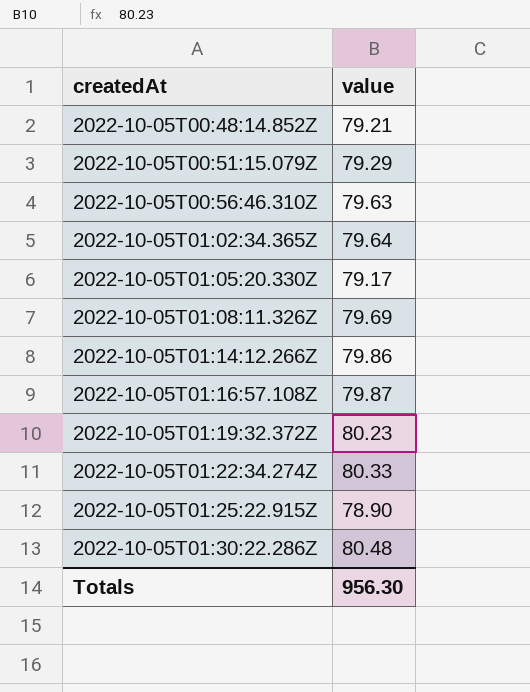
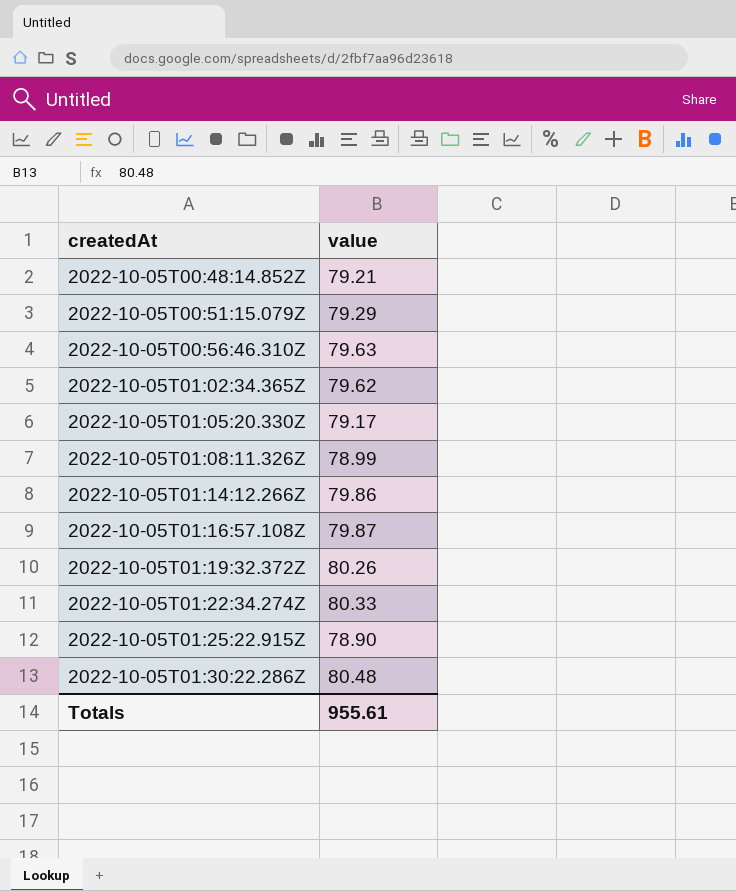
2022-10-05T01:02:34.365Z | value: 79.64 -> 79.62
2022-10-05T01:08:11.326Z | value: 79.69 -> 78.99
2022-10-05T01:19:32.372Z | value: 80.23 -> 80.26
Totals | value: 956.30 -> 955.61

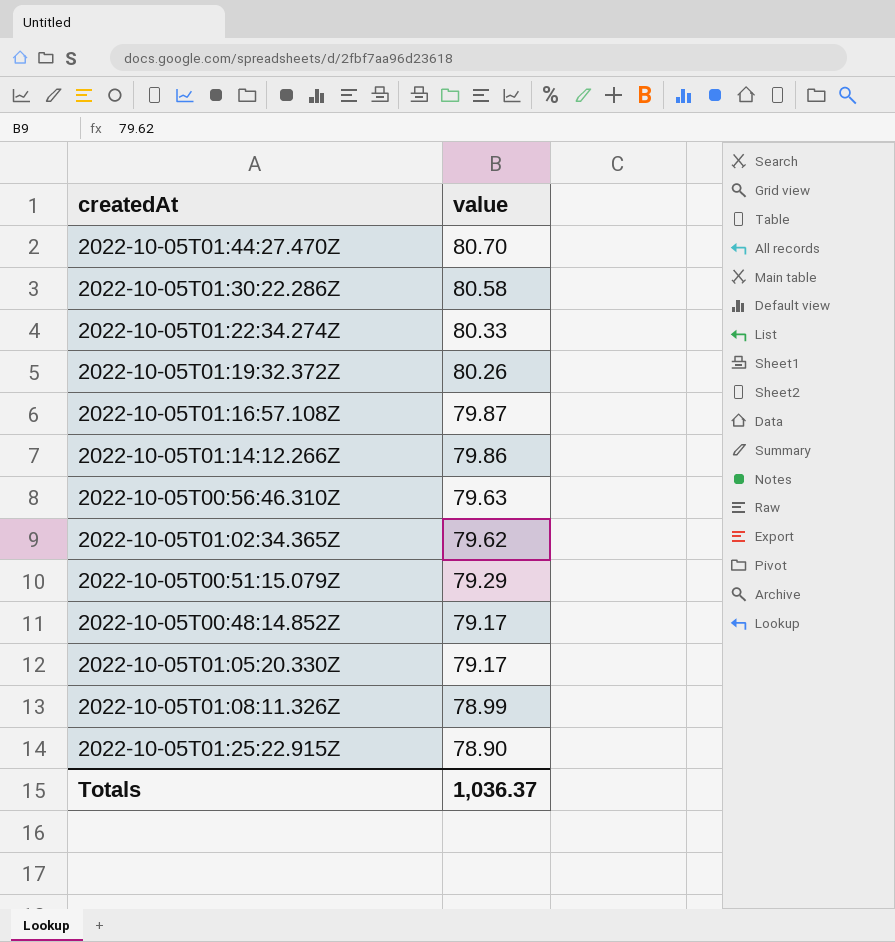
row order: createdAt ascending -> value descending
row 2022-10-05T01:44:27.470Z: none -> 80.70
2022-10-05T01:30:22.286Z | value: 80.48 -> 80.58
2022-10-05T00:48:14.852Z | value: 79.21 -> 79.17
Totals | value: 955.61 -> 1,036.37

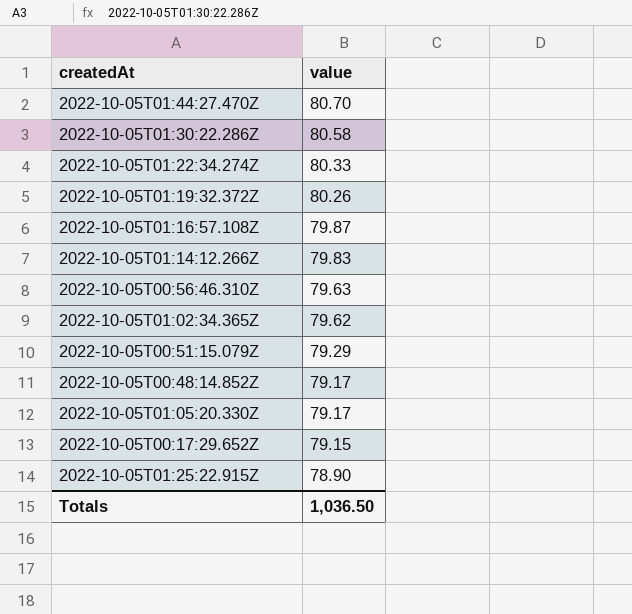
row 2022-10-05T01:08:11.326Z: 78.99 -> none
2022-10-05T01:14:12.266Z | value: 79.86 -> 79.83
row 2022-10-05T00:17:29.652Z: none -> 79.15
Totals | value: 1,036.37 -> 1,036.50

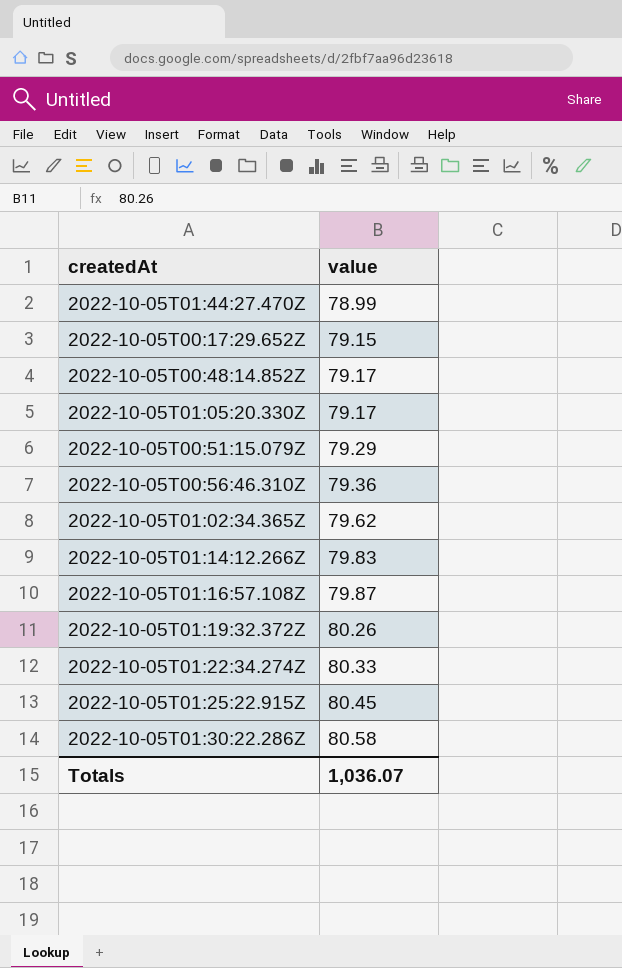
row order: value descending -> value ascending
2022-10-05T01:44:27.470Z | value: 80.70 -> 78.99
2022-10-05T00:56:46.310Z | value: 79.63 -> 79.36
2022-10-05T01:25:22.915Z | value: 78.90 -> 80.45
Totals | value: 1,036.50 -> 1,036.07

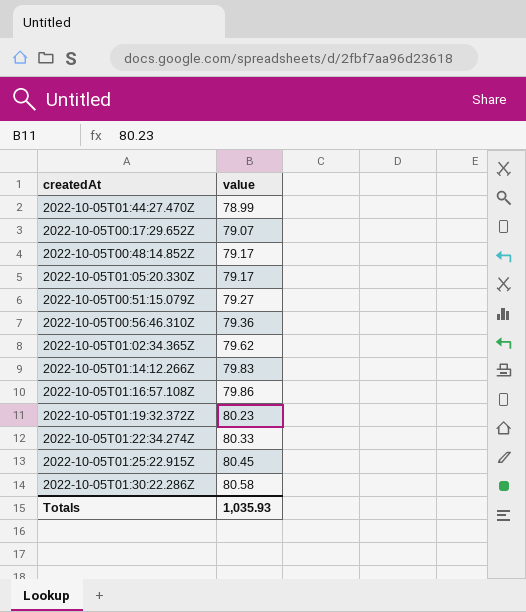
2022-10-05T00:17:29.652Z | value: 79.15 -> 79.07
2022-10-05T00:51:15.079Z | value: 79.29 -> 79.27
2022-10-05T01:16:57.108Z | value: 79.87 -> 79.86
2022-10-05T01:19:32.372Z | value: 80.26 -> 80.23
Totals | value: 1,036.07 -> 1,035.93

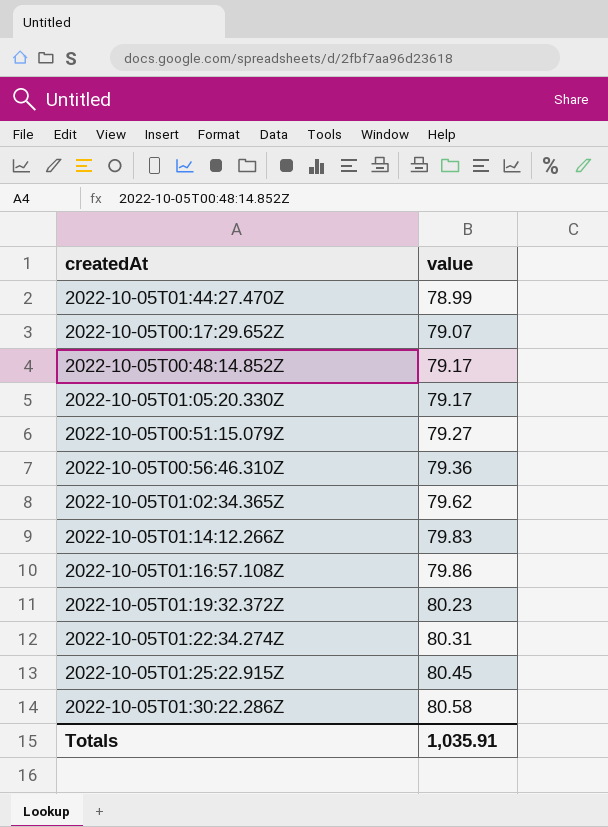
2022-10-05T01:22:34.274Z | value: 80.33 -> 80.31
Totals | value: 1,035.93 -> 1,035.91

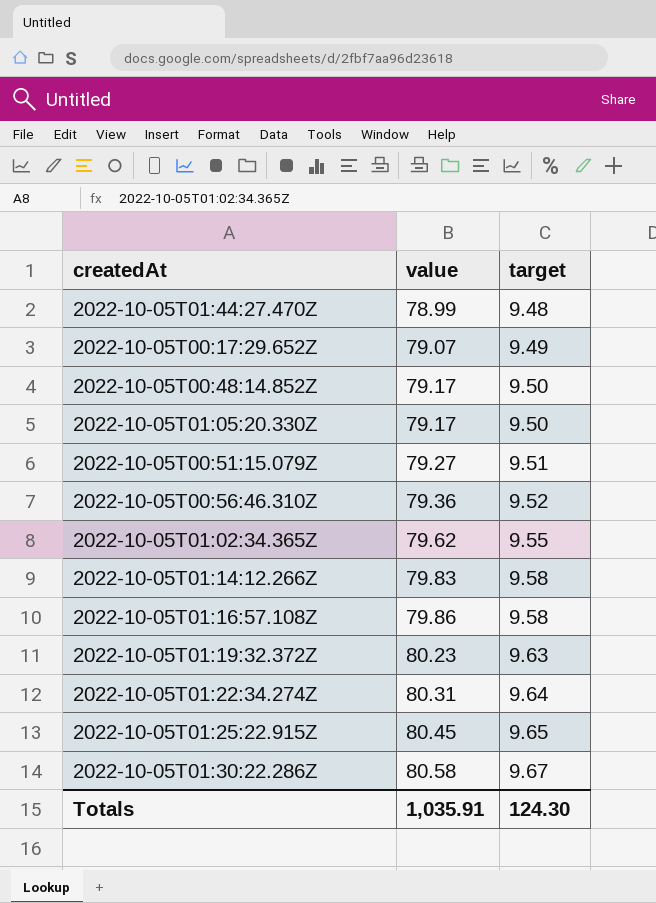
column target | formula: none -> [value] * 0.12

